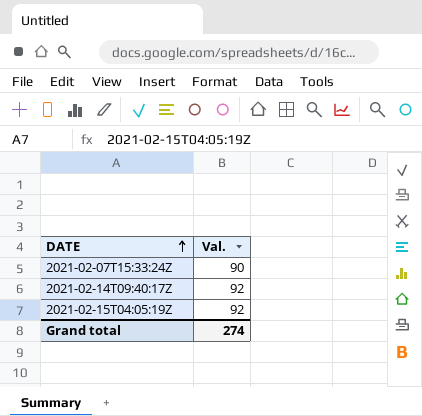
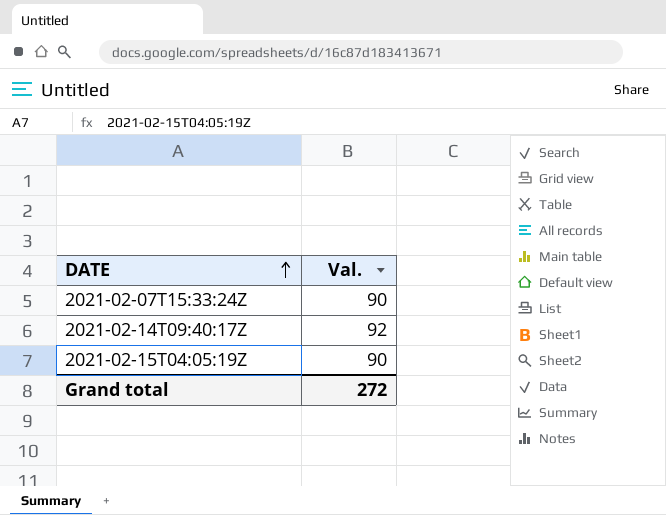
2021-02-15T04:05:19Z | Val.: 92 -> 90
Grand total | Val.: 274 -> 272

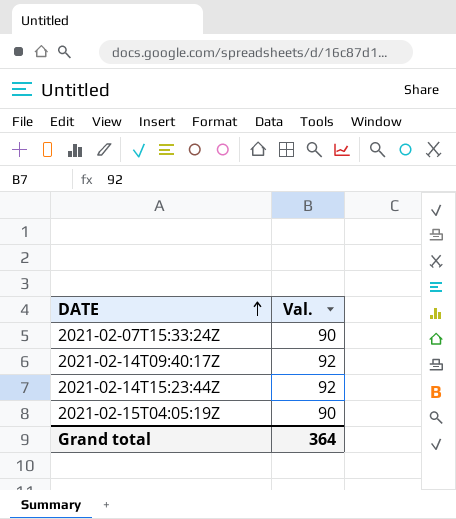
row 2021-02-14T15:23:44Z: none -> 92
Grand total | Val.: 272 -> 364

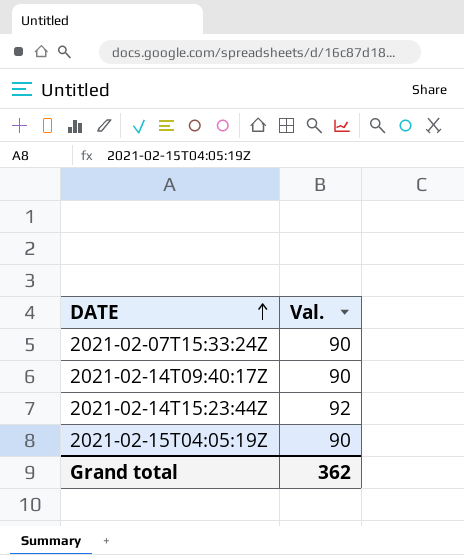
2021-02-14T09:40:17Z | Val.: 92 -> 90
Grand total | Val.: 364 -> 362

